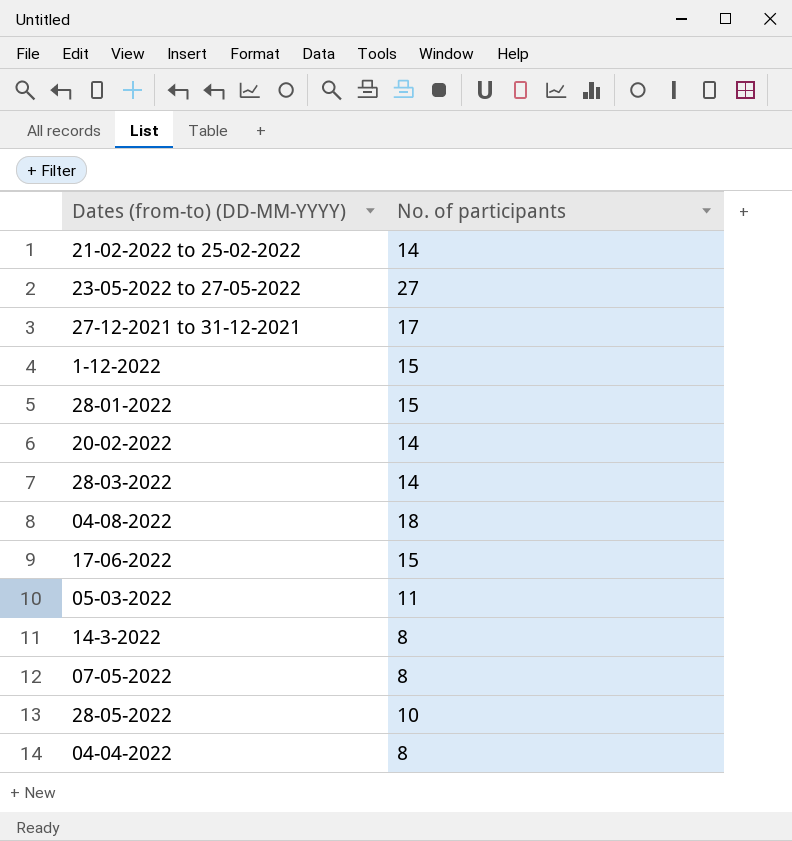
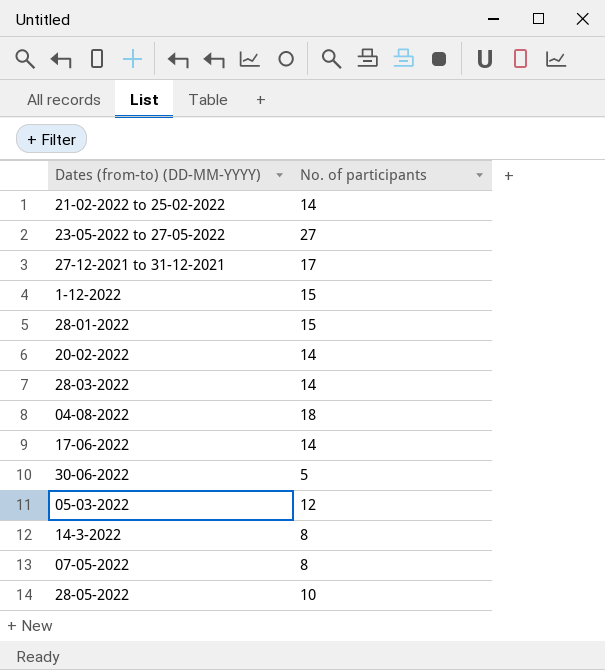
row 04-04-2022: 8 -> none
17-06-2022 | No. of participants: 15 -> 14
row 30-06-2022: none -> 5
05-03-2022 | No. of participants: 11 -> 12

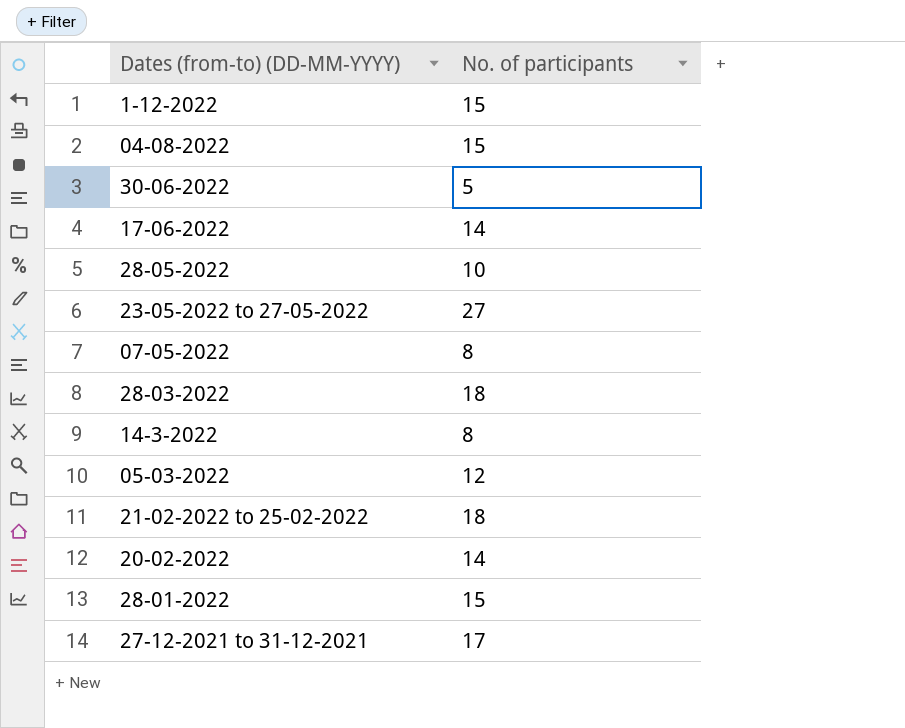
row order: none -> Dates (from-to) (DD-MM-YYYY) descending
04-08-2022 | No. of participants: 18 -> 15
28-03-2022 | No. of participants: 14 -> 18
21-02-2022 to 25-02-2022 | No. of participants: 14 -> 18

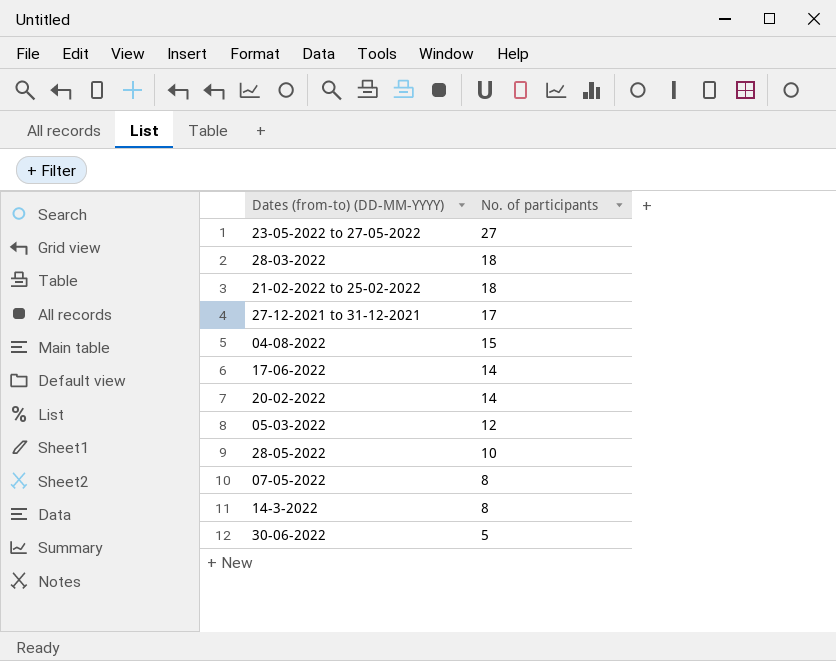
row order: Dates (from-to) (DD-MM-YYYY) descending -> No. of participants descending
row 1-12-2022: 15 -> none
row 28-01-2022: 15 -> none

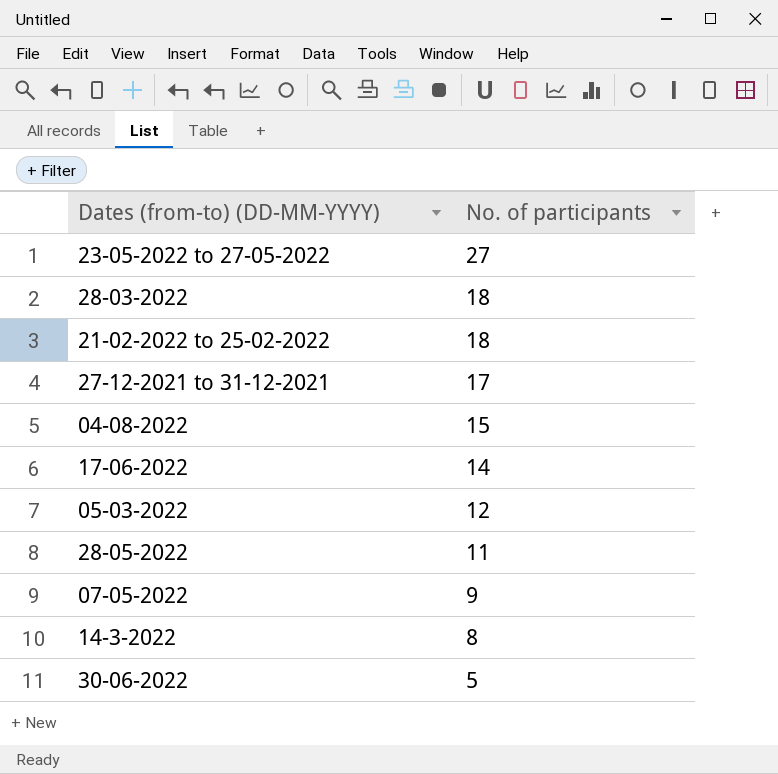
row 20-02-2022: 14 -> none
28-05-2022 | No. of participants: 10 -> 11
07-05-2022 | No. of participants: 8 -> 9

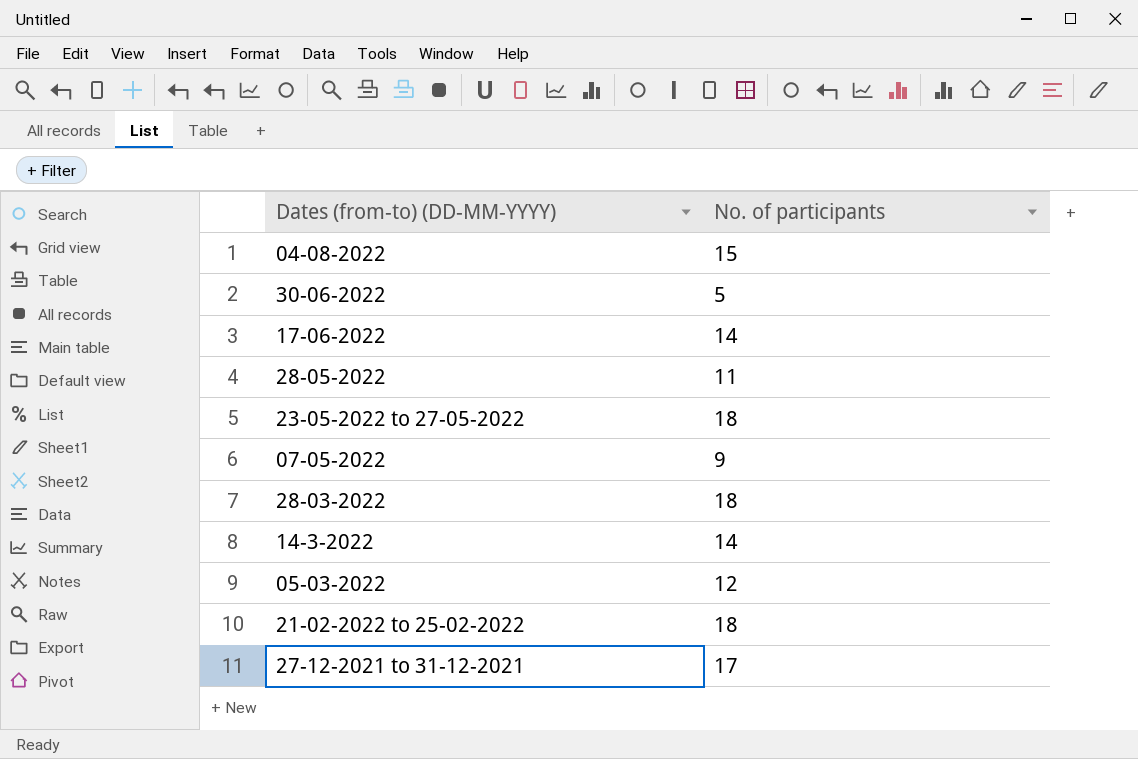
row order: No. of participants descending -> Dates (from-to) (DD-MM-YYYY) descending
23-05-2022 to 27-05-2022 | No. of participants: 27 -> 18
14-3-2022 | No. of participants: 8 -> 14

